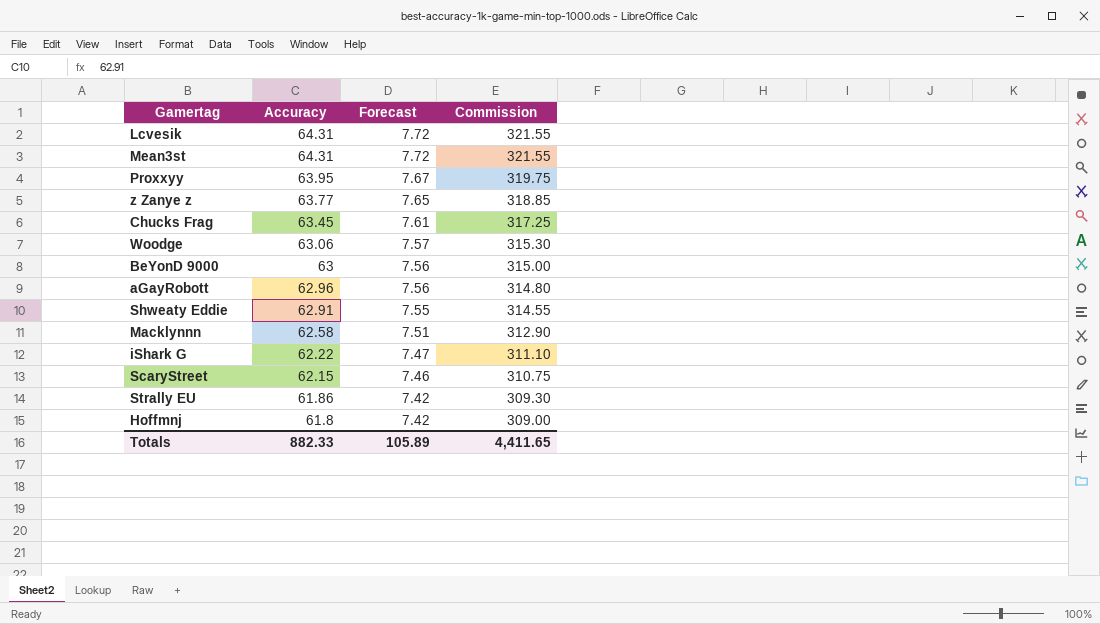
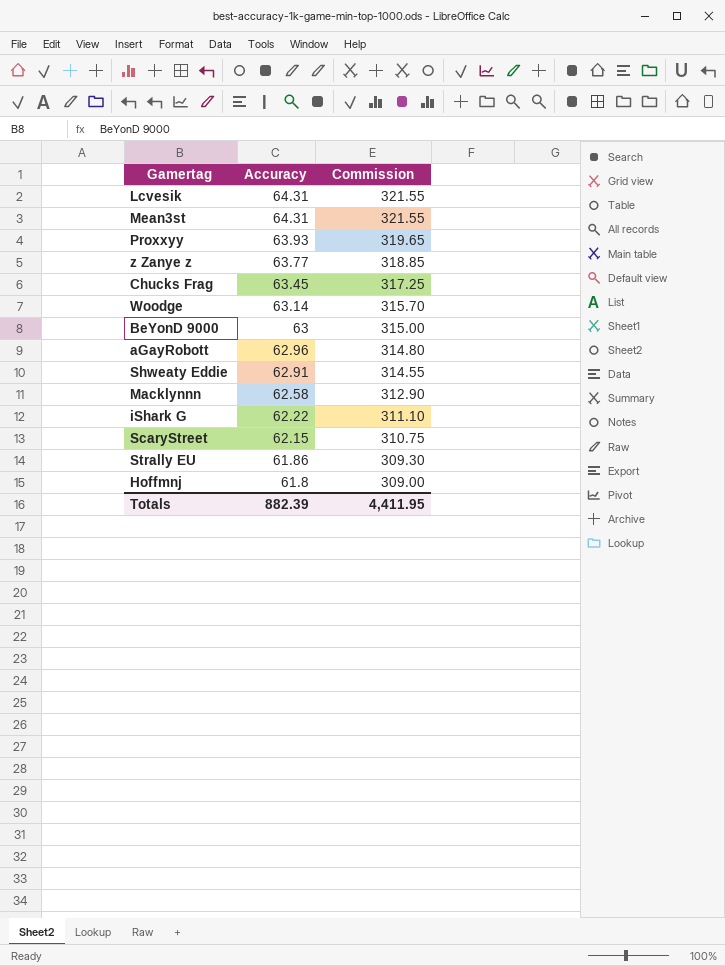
column Forecast | formula: [Accuracy] * 0.12 -> none
Proxxyy | Accuracy: 63.95 -> 63.93
Proxxyy | Commission: 319.75 -> 319.65
Woodge | Accuracy: 63.06 -> 63.14
Woodge | Commission: 315.30 -> 315.70
Totals | Accuracy: 882.33 -> 882.39
Totals | Commission: 4,411.65 -> 4,411.95

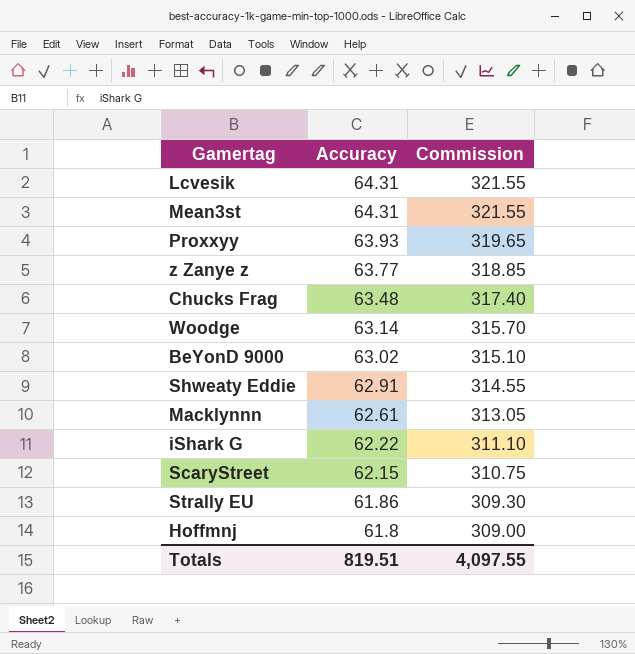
row aGayRobott: 62.96 | 314.80 -> none
Chucks Frag | Accuracy: 63.45 -> 63.48
Chucks Frag | Commission: 317.25 -> 317.40
BeYonD 9000 | Accuracy: 63 -> 63.02
BeYonD 9000 | Commission: 315.00 -> 315.10
Macklynnn | Accuracy: 62.58 -> 62.61
Macklynnn | Commission: 312.90 -> 313.05
Totals | Accuracy: 882.39 -> 819.51
Totals | Commission: 4,411.95 -> 4,097.55

